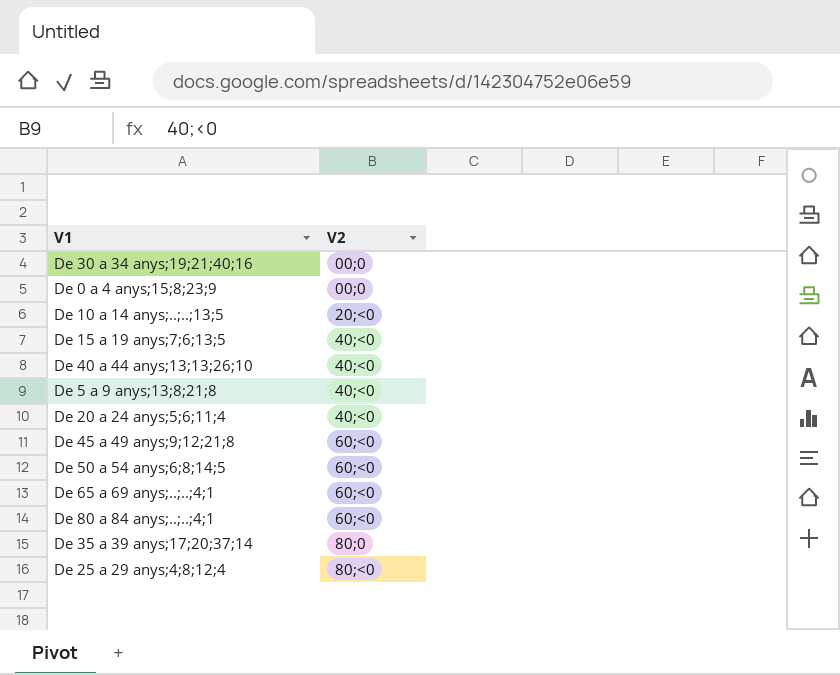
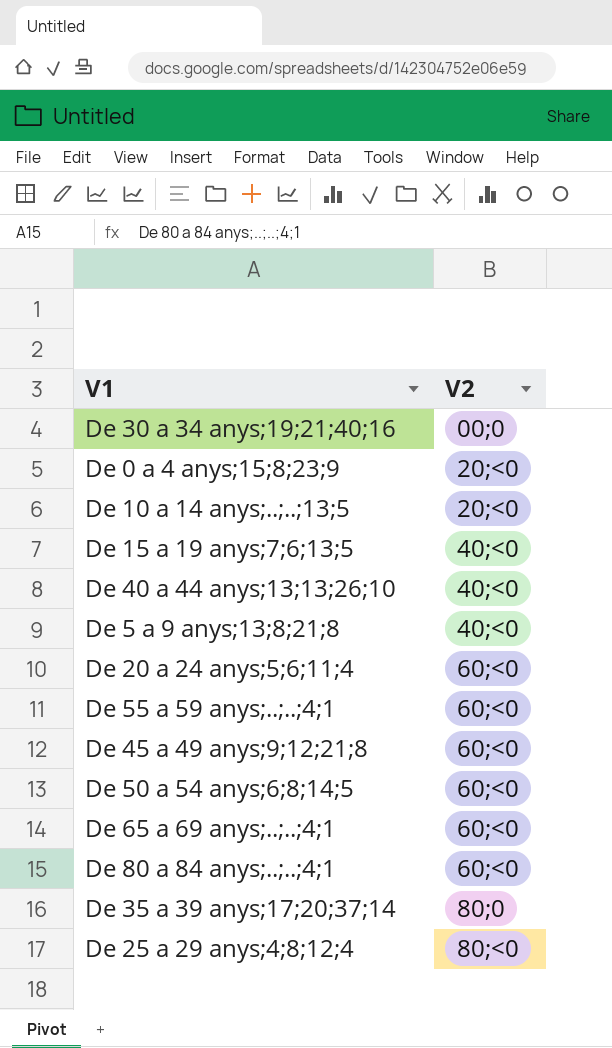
De 0 a 4 anys;15;8;23;9 | V2: 00;0 -> 20;<0
De 20 a 24 anys;5;6;11;4 | V2: 40;<0 -> 60;<0
row De 55 a 59 anys;..;..;4;1: none -> 60;<0

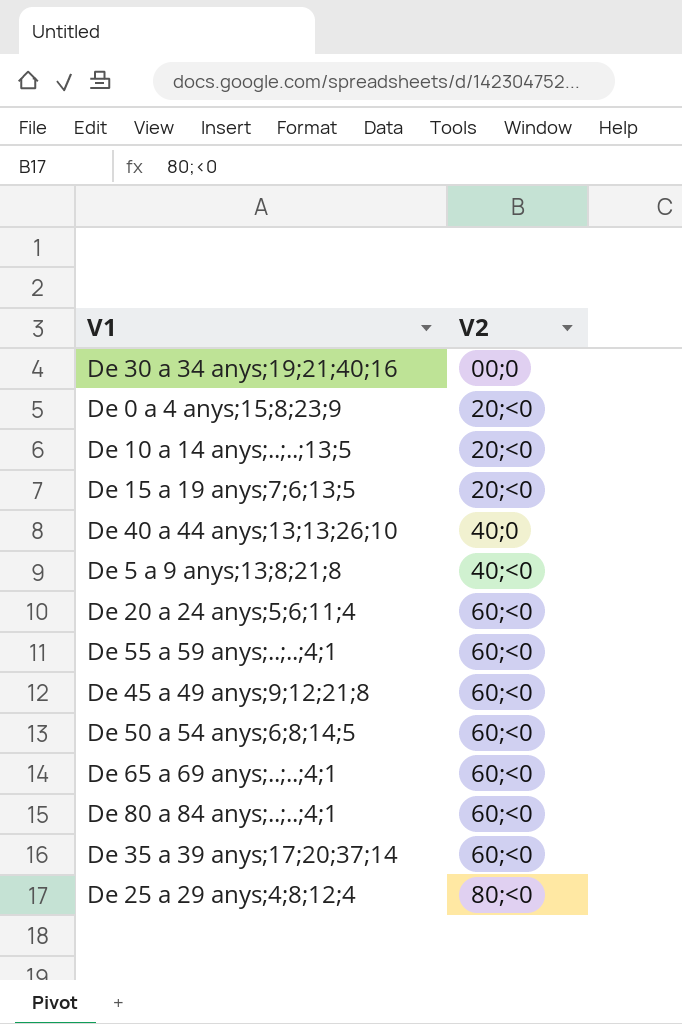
De 15 a 19 anys;7;6;13;5 | V2: 40;<0 -> 20;<0
De 40 a 44 anys;13;13;26;10 | V2: 40;<0 -> 40;0
De 35 a 39 anys;17;20;37;14 | V2: 80;0 -> 60;<0

